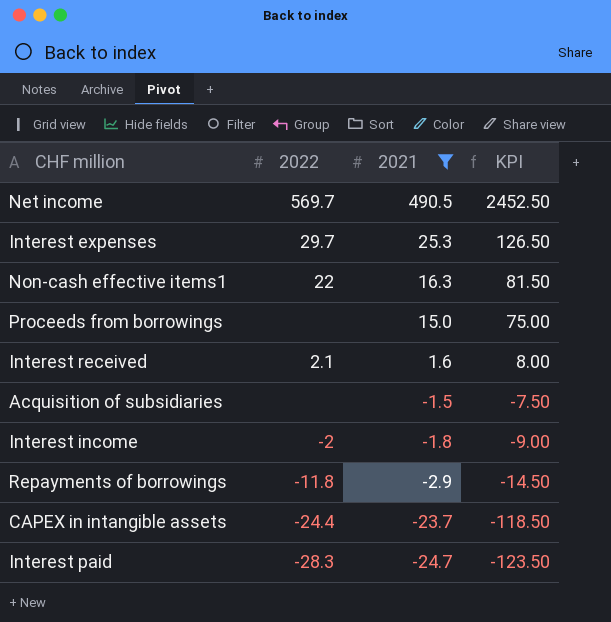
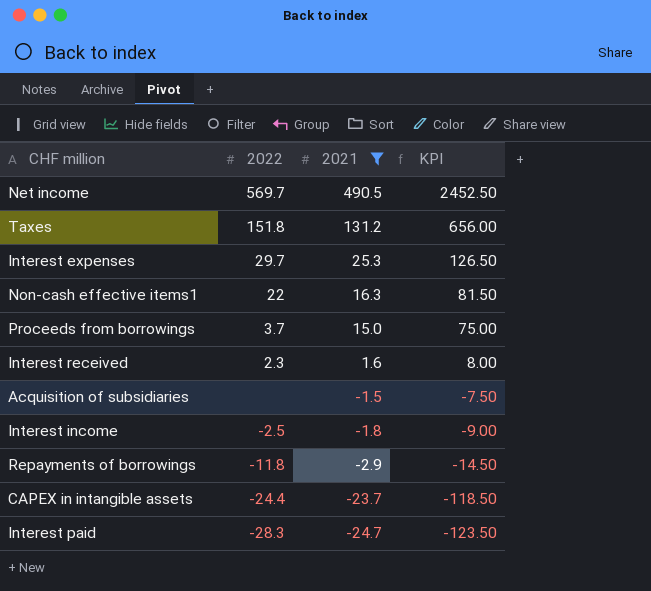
row Taxes: none -> 151.8 | 131.2 | 656.00
Proceeds from borrowings | 2022: none -> 3.7
Interest received | 2022: 2.1 -> 2.3
Interest income | 2022: -2 -> -2.5

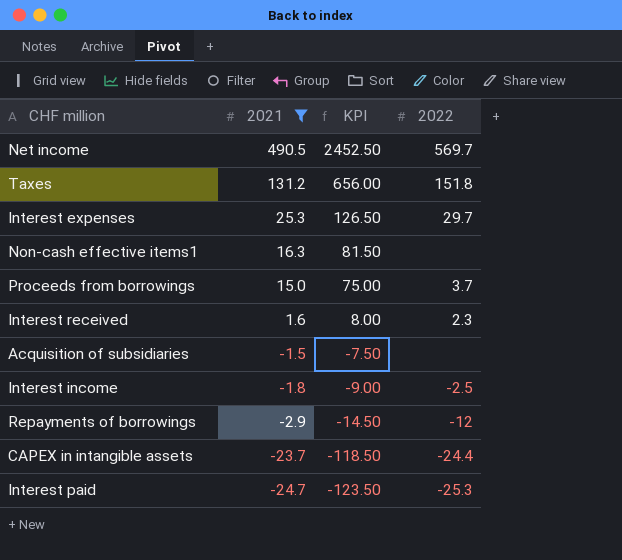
column 2022 | position: 2 -> 4
Non-cash effective items1 | 2022: 22 -> none
Repayments of borrowings | 2022: -11.8 -> -12
Interest paid | 2022: -28.3 -> -25.3

